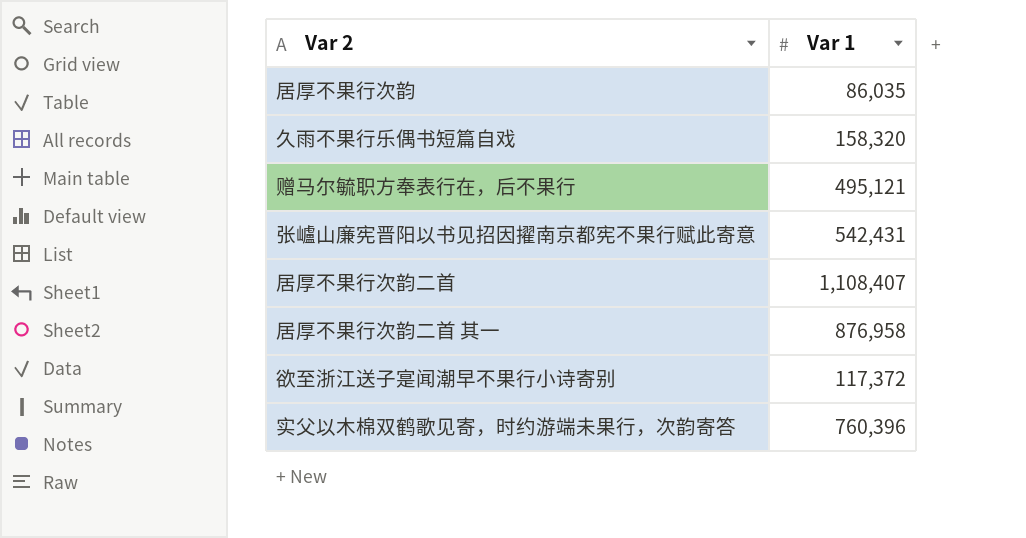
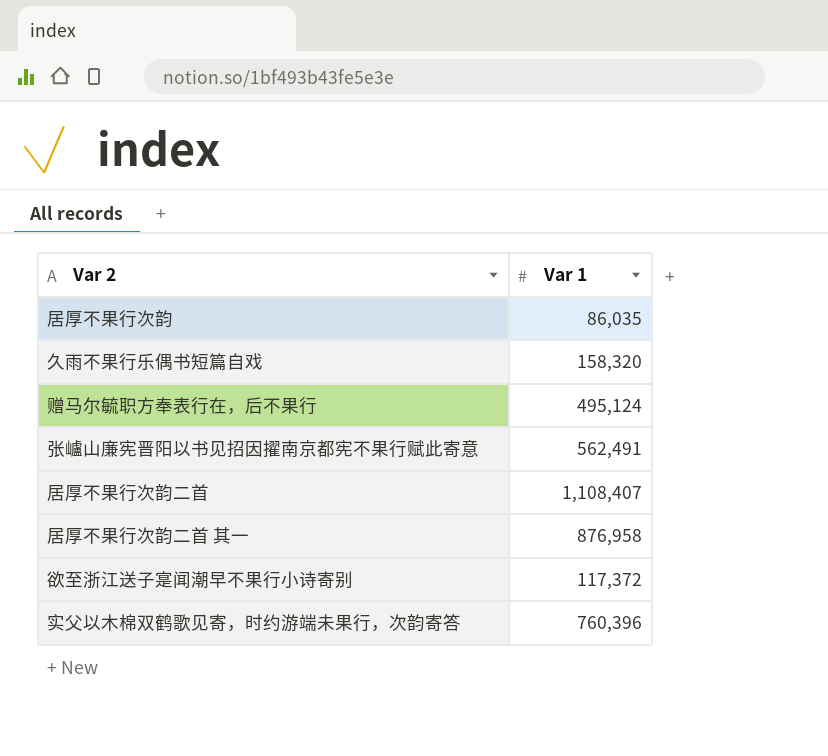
赠马尔毓职方奉表行在，后不果行 | Var 1: 495,121 -> 495,124
张㠠山廉宪晋阳以书见招因擢南京都宪不果行赋此寄意 | Var 1: 542,431 -> 562,491

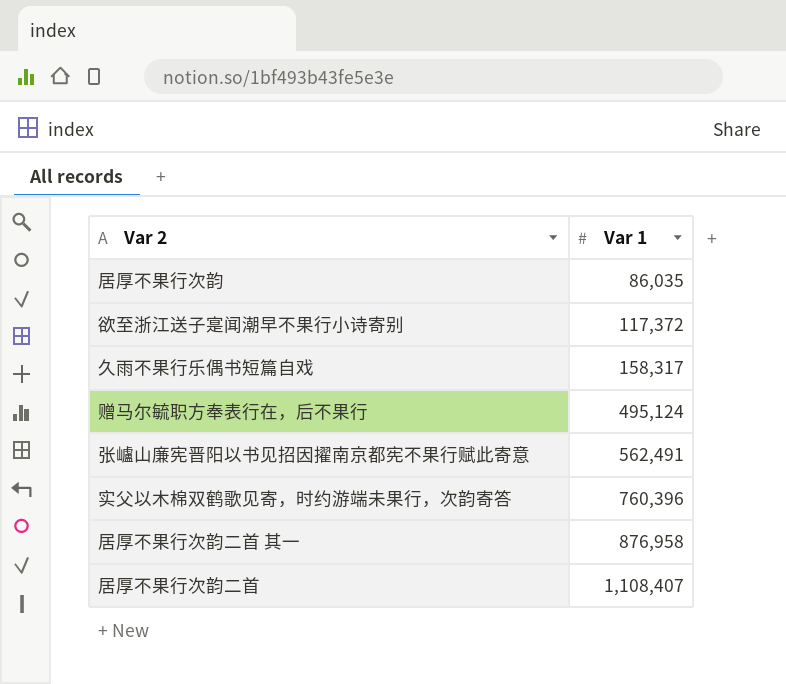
row order: none -> Var 1 ascending
久雨不果行乐偶书短篇自戏 | Var 1: 158,320 -> 158,317

